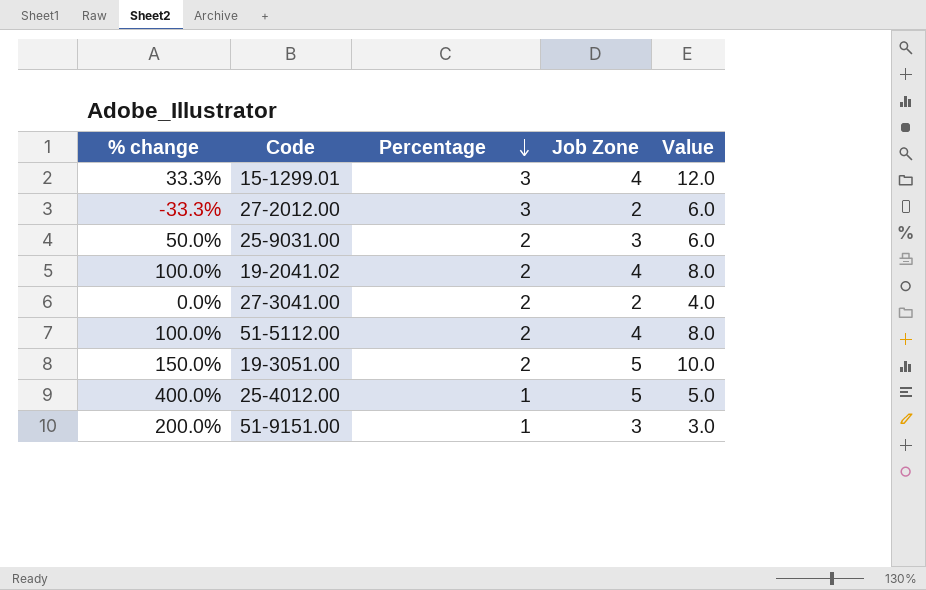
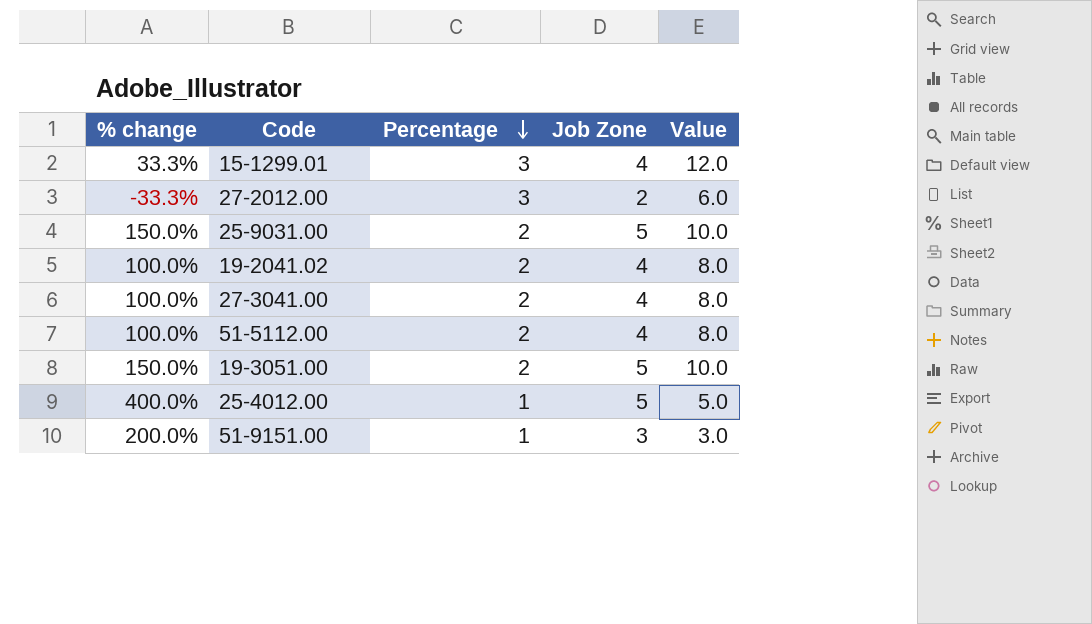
25-9031.00 | % change: 50.0% -> 150.0%
25-9031.00 | Job Zone: 3 -> 5
25-9031.00 | Value: 6.0 -> 10.0
27-3041.00 | % change: 0.0% -> 100.0%
27-3041.00 | Job Zone: 2 -> 4
27-3041.00 | Value: 4.0 -> 8.0

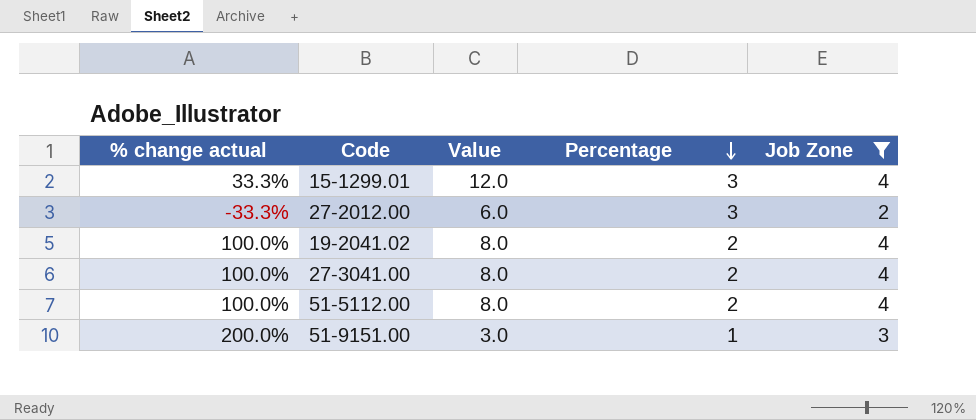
filter: none -> Job Zone != 5
column name: % change -> % change actual
column Value | position: 5 -> 3

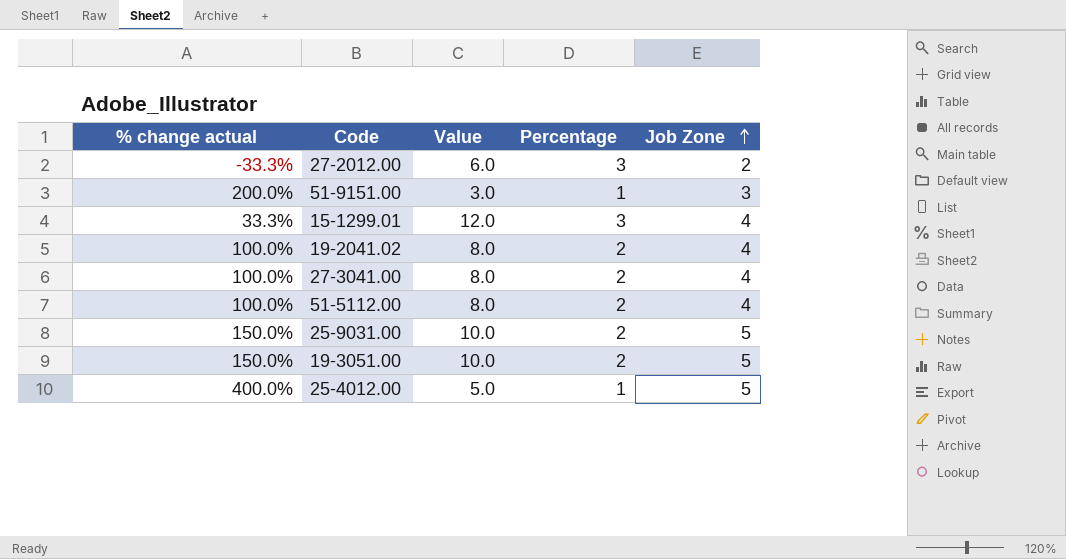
filter: Job Zone != 5 -> none
row order: Percentage descending -> Job Zone ascending

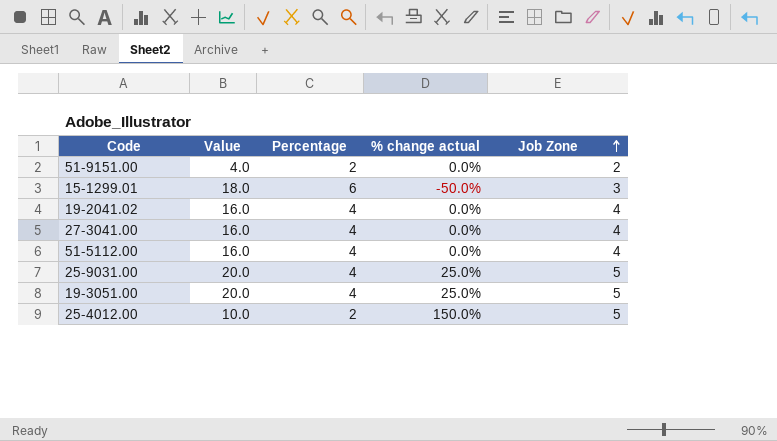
column % change actual | position: 1 -> 4
row 27-2012.00: -33.3% | 6.0 | 3 | 2 -> none
51-9151.00 | Value: 3.0 -> 4.0
51-9151.00 | Percentage: 1 -> 2
51-9151.00 | % change actual: 200.0% -> 0.0%
51-9151.00 | Job Zone: 3 -> 2
15-1299.01 | Value: 12.0 -> 18.0
15-1299.01 | Percentage: 3 -> 6
15-1299.01 | % change actual: 33.3% -> -50.0%
15-1299.01 | Job Zone: 4 -> 3
19-2041.02 | Value: 8.0 -> 16.0
19-2041.02 | Percentage: 2 -> 4
19-2041.02 | % change actual: 100.0% -> 0.0%
27-3041.00 | Value: 8.0 -> 16.0
27-3041.00 | Percentage: 2 -> 4
27-3041.00 | % change actual: 100.0% -> 0.0%
51-5112.00 | Value: 8.0 -> 16.0
51-5112.00 | Percentage: 2 -> 4
51-5112.00 | % change actual: 100.0% -> 0.0%
25-9031.00 | Value: 10.0 -> 20.0
25-9031.00 | Percentage: 2 -> 4
25-9031.00 | % change actual: 150.0% -> 25.0%
19-3051.00 | Value: 10.0 -> 20.0
19-3051.00 | Percentage: 2 -> 4
19-3051.00 | % change actual: 150.0% -> 25.0%
25-4012.00 | Value: 5.0 -> 10.0
25-4012.00 | Percentage: 1 -> 2
25-4012.00 | % change actual: 400.0% -> 150.0%

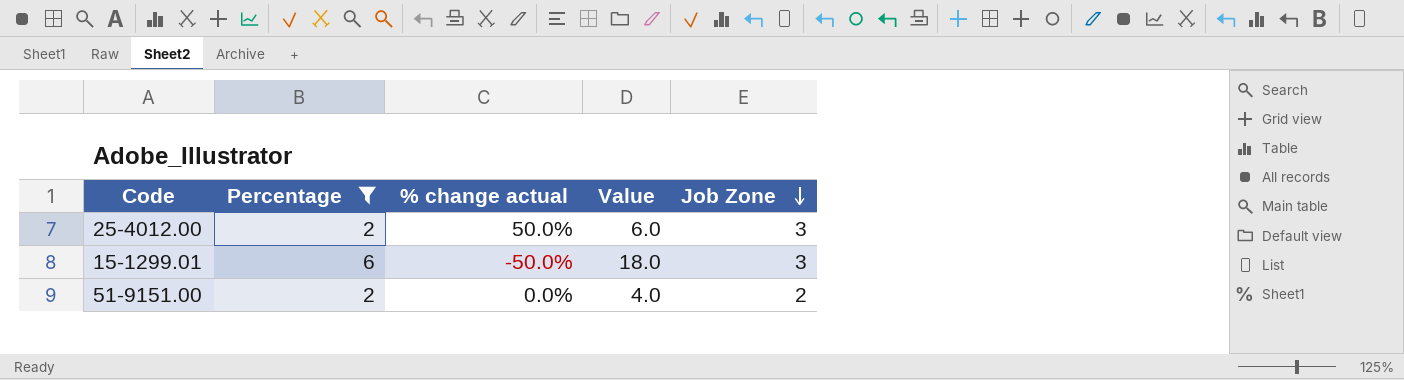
filter: none -> Percentage != 4
row order: Job Zone ascending -> Job Zone descending
column Value | position: 2 -> 4
25-4012.00 | % change actual: 150.0% -> 50.0%
25-4012.00 | Value: 10.0 -> 6.0
25-4012.00 | Job Zone: 5 -> 3

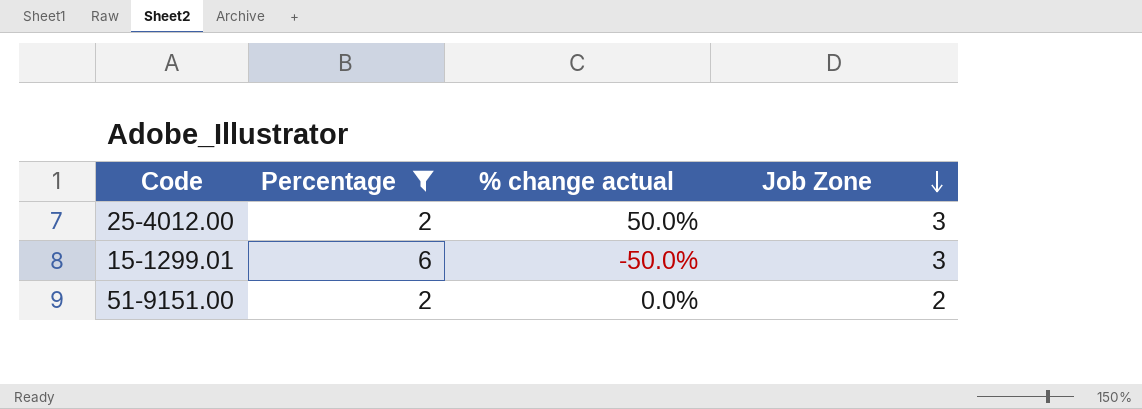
column Value | formula: [Percentage] * [Job Zone] -> none

